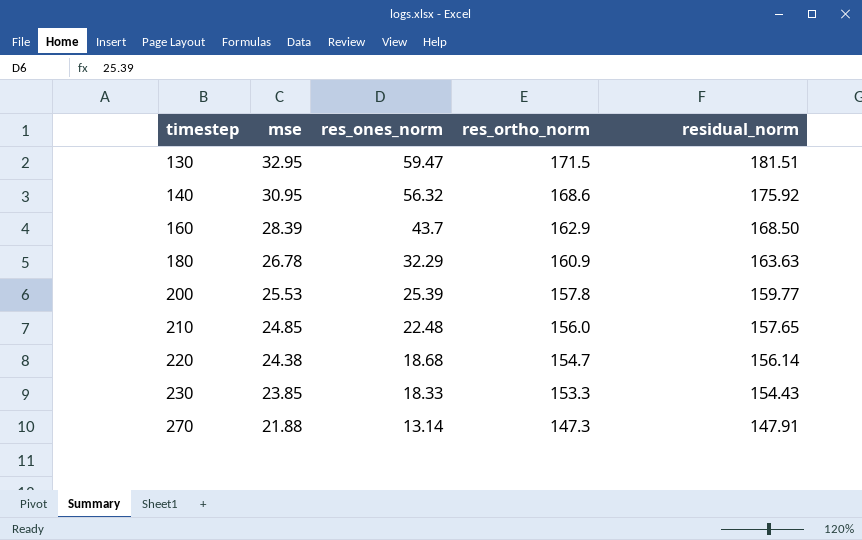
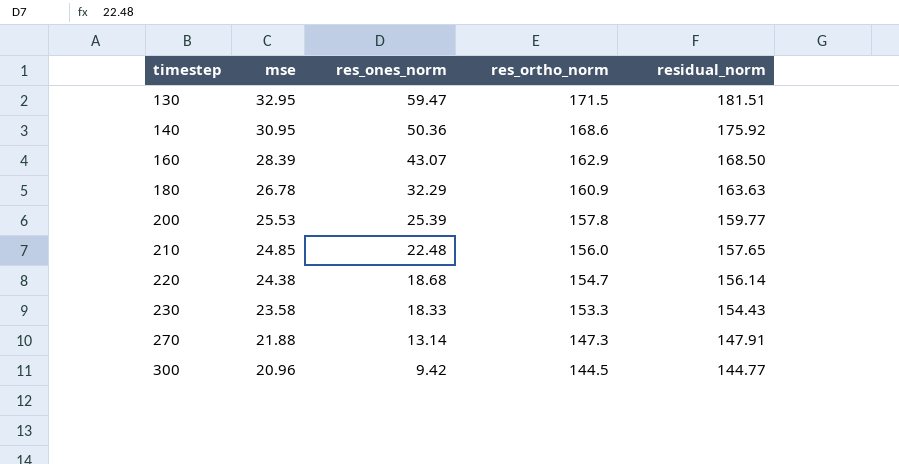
140 | res_ones_norm: 56.32 -> 50.36
160 | res_ones_norm: 43.7 -> 43.07
230 | mse: 23.85 -> 23.58
row 300: none -> 20.96 | 9.42 | 144.5 | 144.77

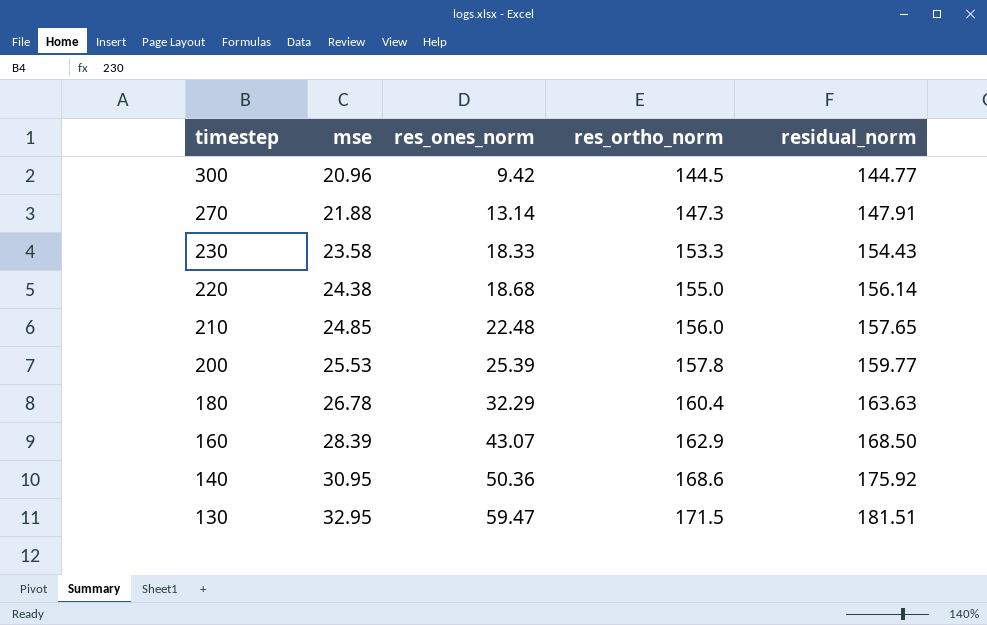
row order: timestep ascending -> timestep descending
220 | res_ortho_norm: 154.7 -> 155.0
180 | res_ortho_norm: 160.9 -> 160.4

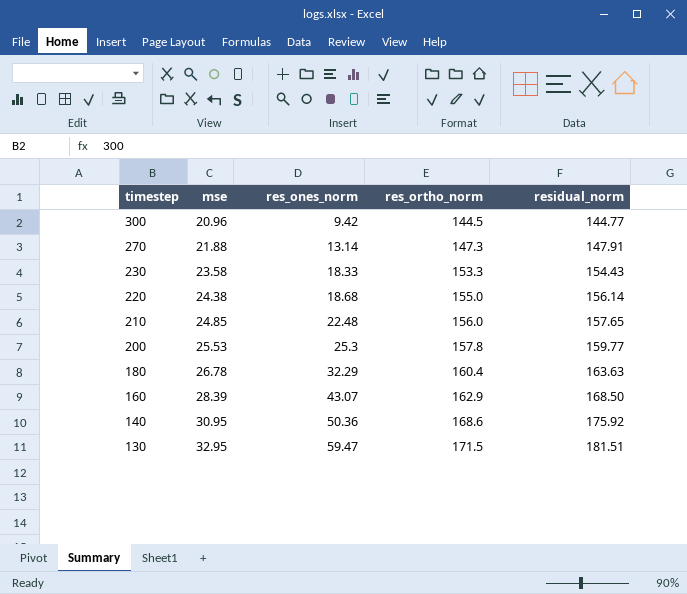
200 | res_ones_norm: 25.39 -> 25.3

